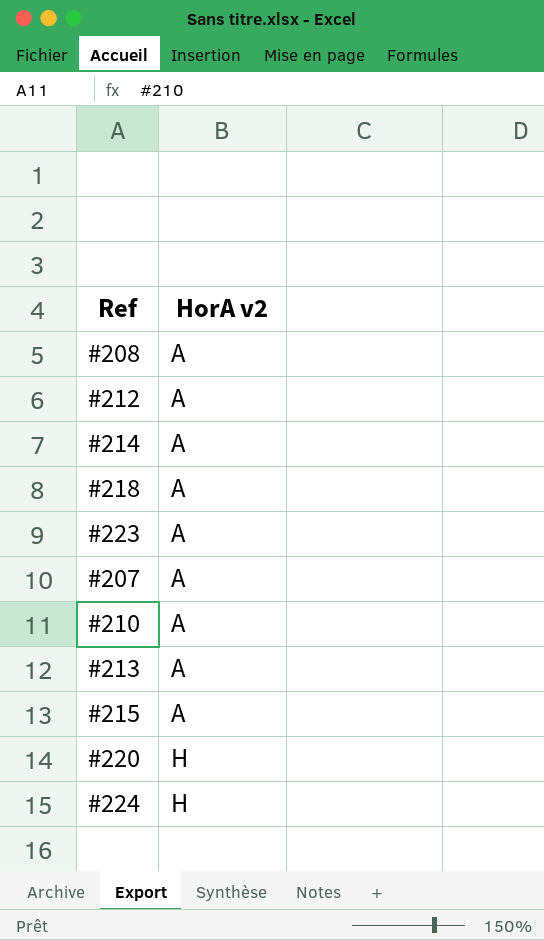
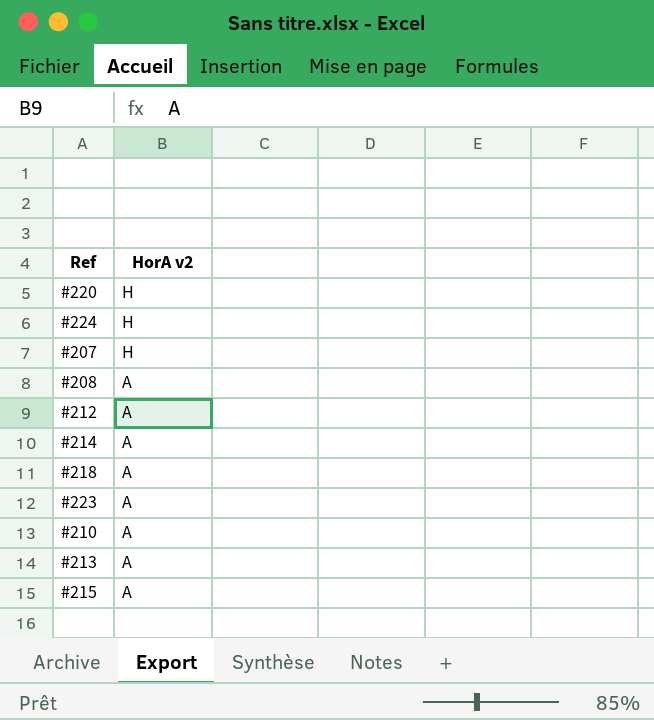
row order: HorA v2 ascending -> HorA v2 descending
#207 | HorA v2: A -> H

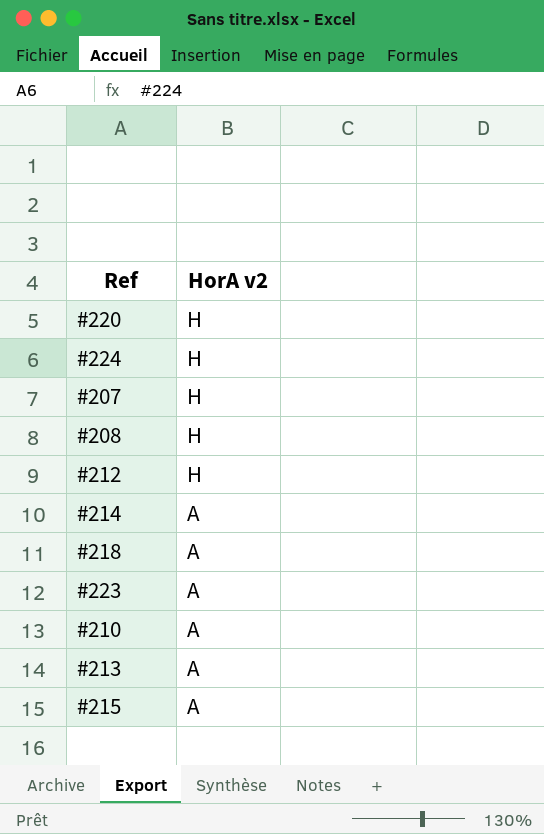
#208 | HorA v2: A -> H
#212 | HorA v2: A -> H

